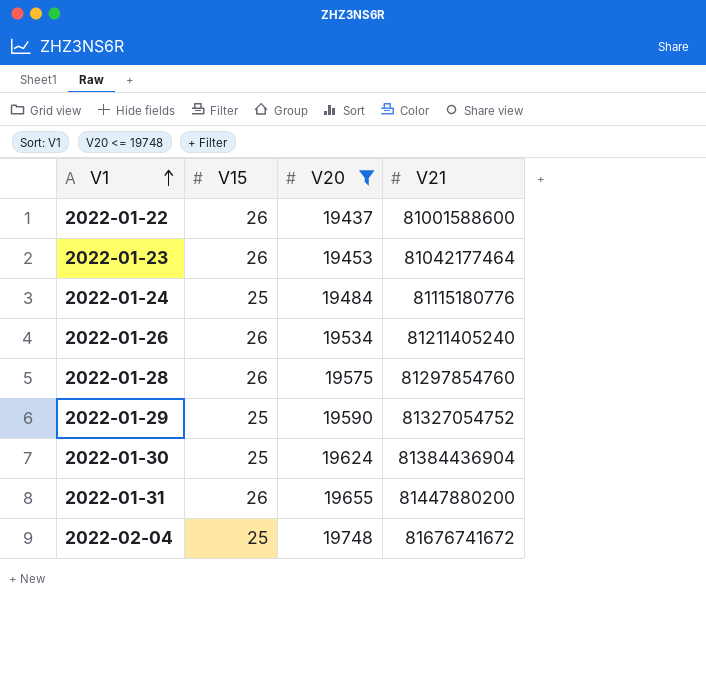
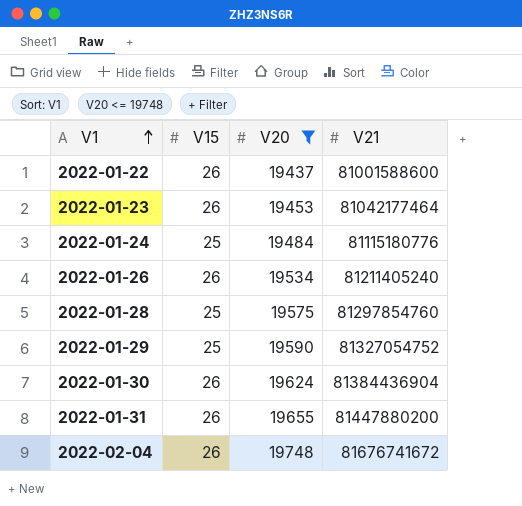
2022-01-28 | V15: 26 -> 25
2022-01-30 | V15: 25 -> 26
2022-02-04 | V15: 25 -> 26

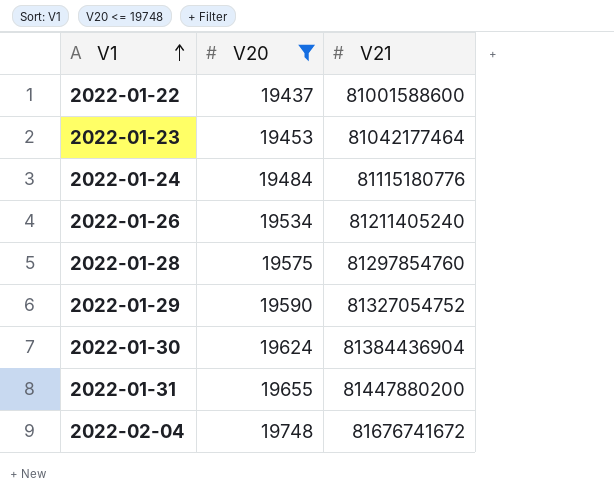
column V15 | position: 2 -> none

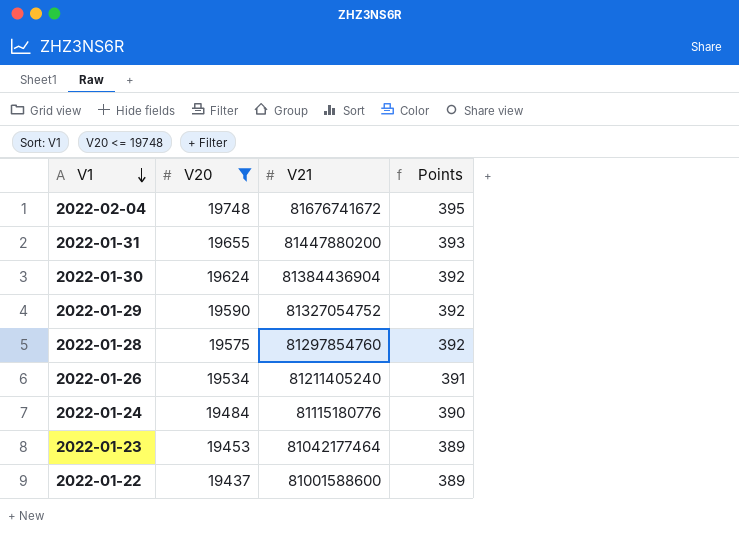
row order: V1 ascending -> V1 descending
column Points | formula: none -> [V20] * 0.02

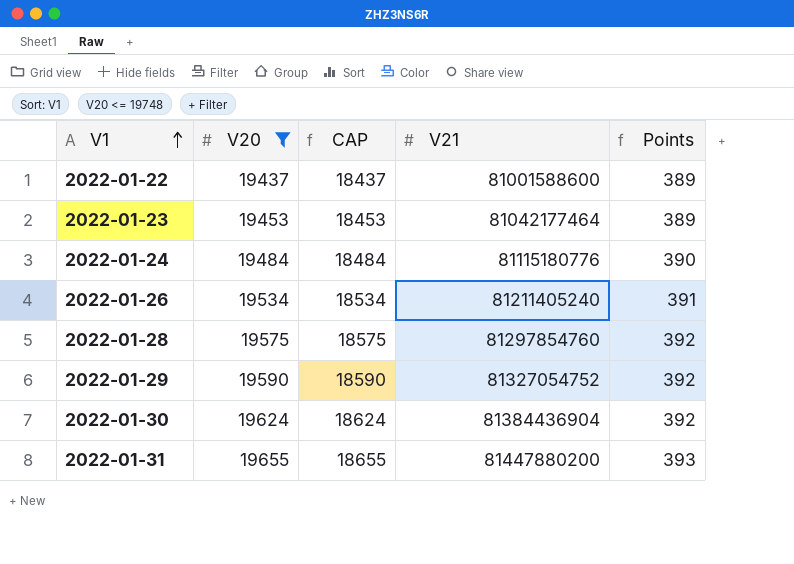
row order: V1 descending -> V1 ascending
column CAP | formula: none -> [V20] - 1000
row 2022-02-04: 19748 | 81676741672 | 395 -> none

